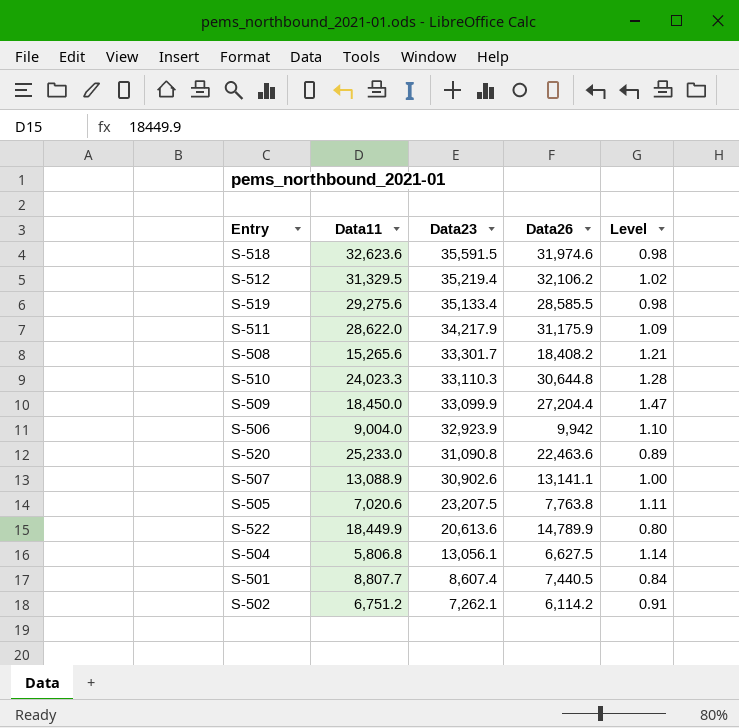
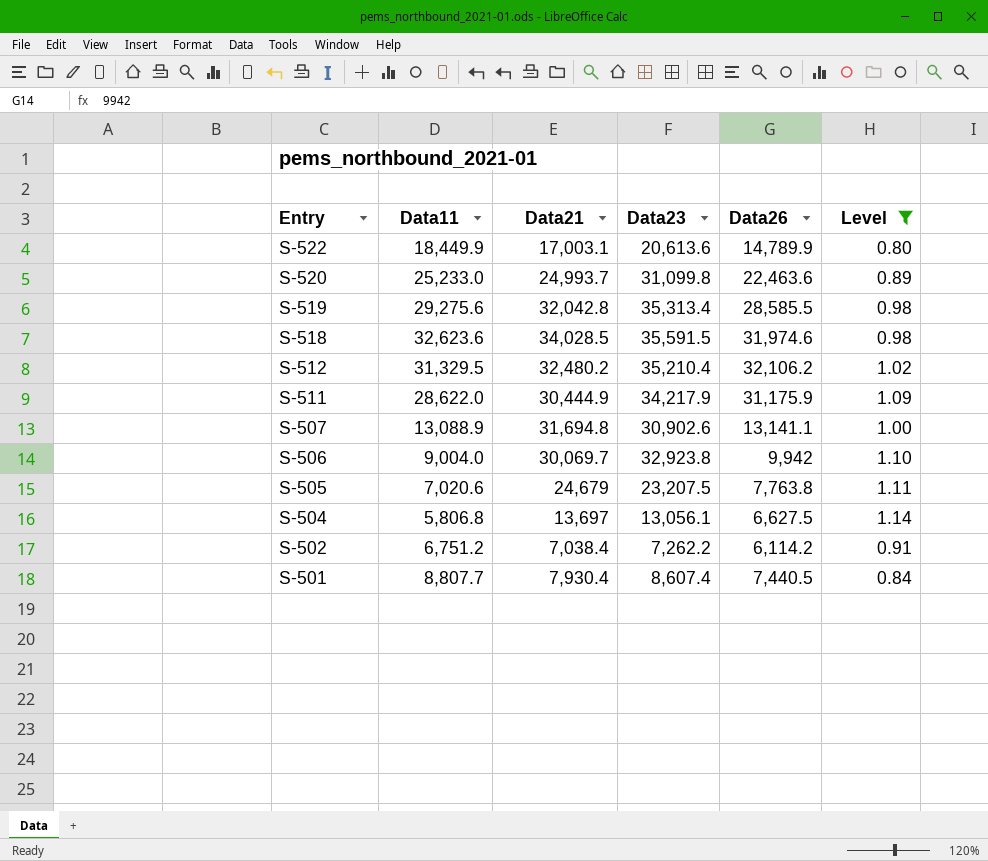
filter: none -> Level <= 1.14
row order: Data23 descending -> Entry descending
column Data21 | position: none -> 3
S-520 | Data23: 31,090.8 -> 31,099.8
S-519 | Data23: 35,133.4 -> 35,313.4
S-512 | Data23: 35,219.4 -> 35,210.4
S-506 | Data23: 32,923.9 -> 32,923.8
S-502 | Data23: 7,262.1 -> 7,262.2

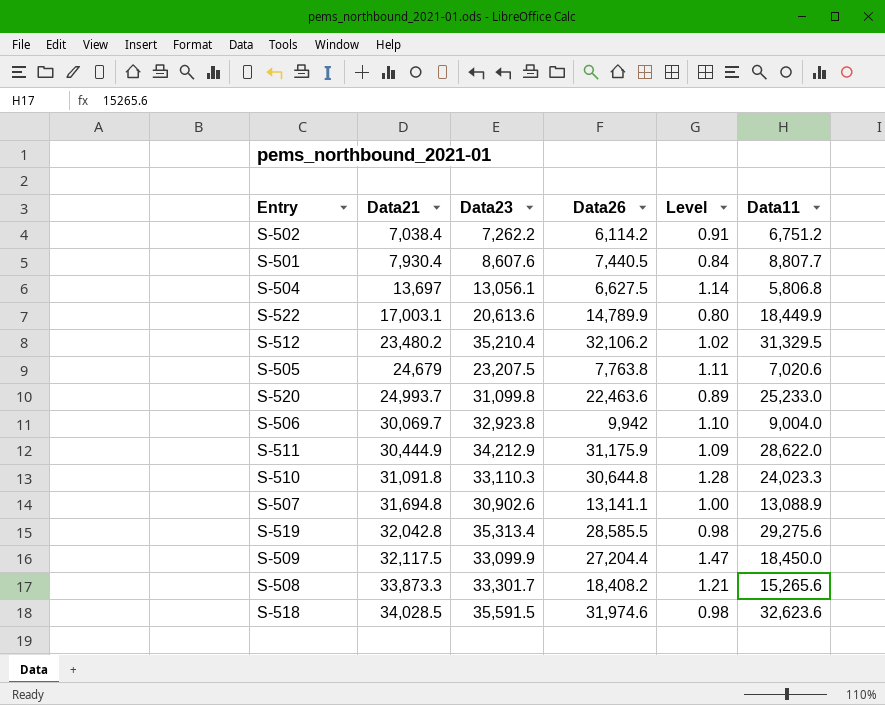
filter: Level <= 1.14 -> none
row order: Entry descending -> Data21 ascending
column Data11 | position: 2 -> 6
S-501 | Data23: 8,607.4 -> 8,607.6
S-512 | Data21: 32,480.2 -> 23,480.2
S-511 | Data23: 34,217.9 -> 34,212.9

